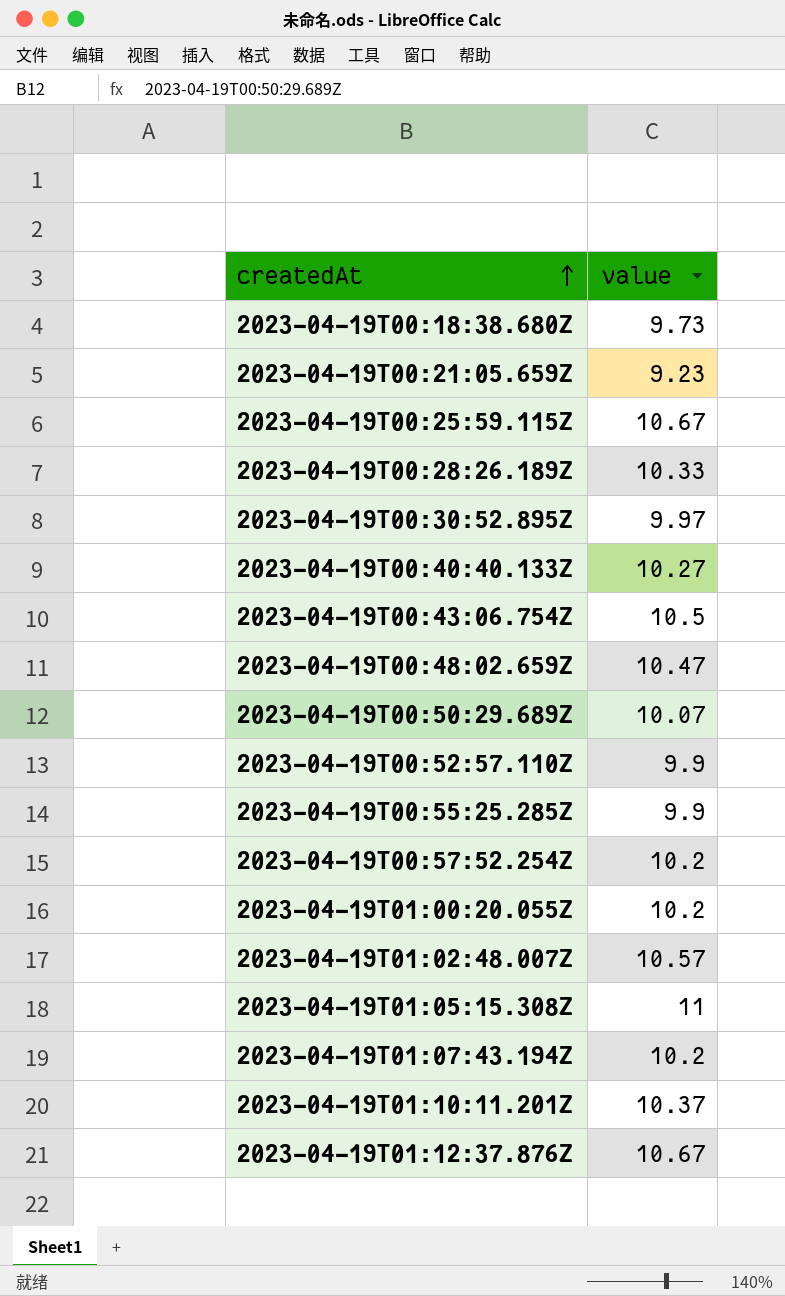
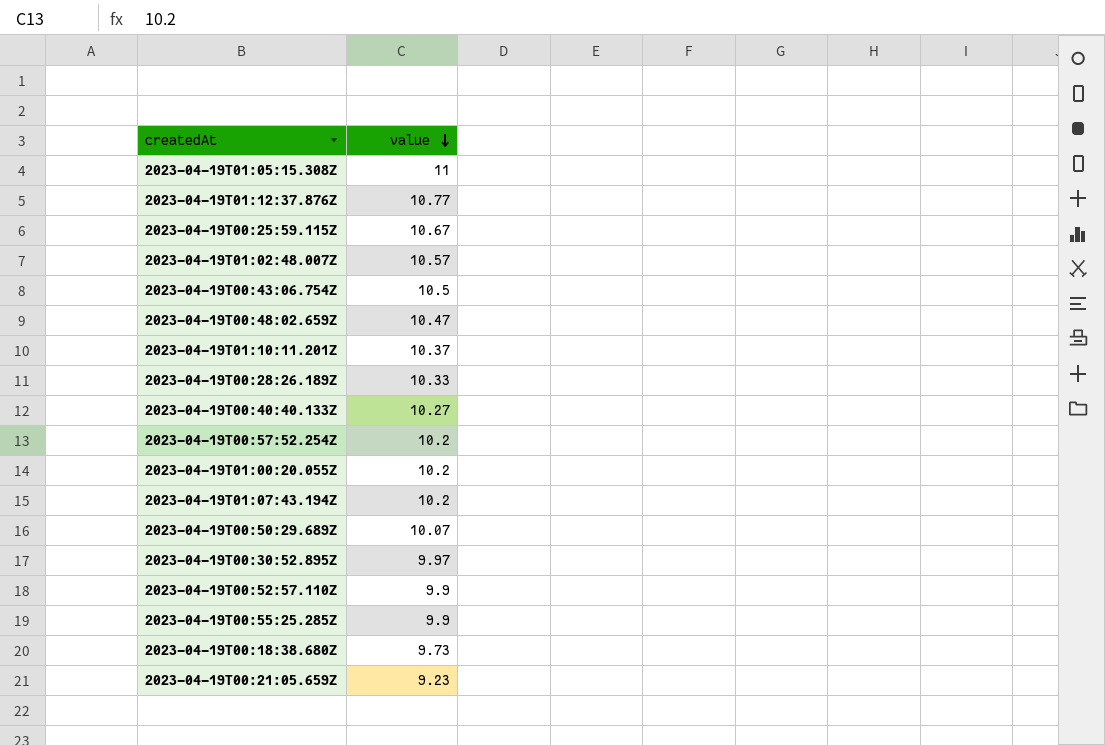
row order: createdAt ascending -> value descending
2023-04-19T01:12:37.876Z | value: 10.67 -> 10.77

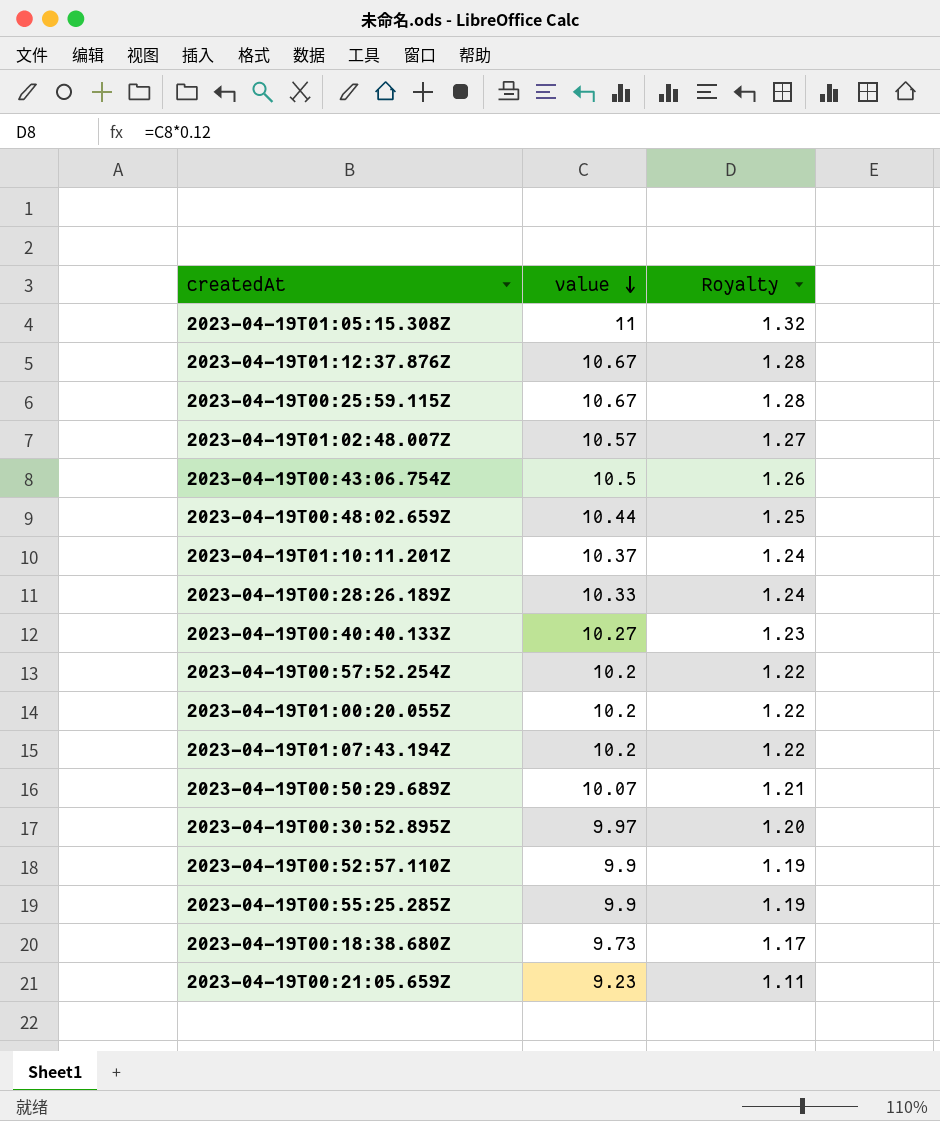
column Royalty | formula: none -> [value] * 0.12
2023-04-19T01:12:37.876Z | value: 10.77 -> 10.67
2023-04-19T00:48:02.659Z | value: 10.47 -> 10.44

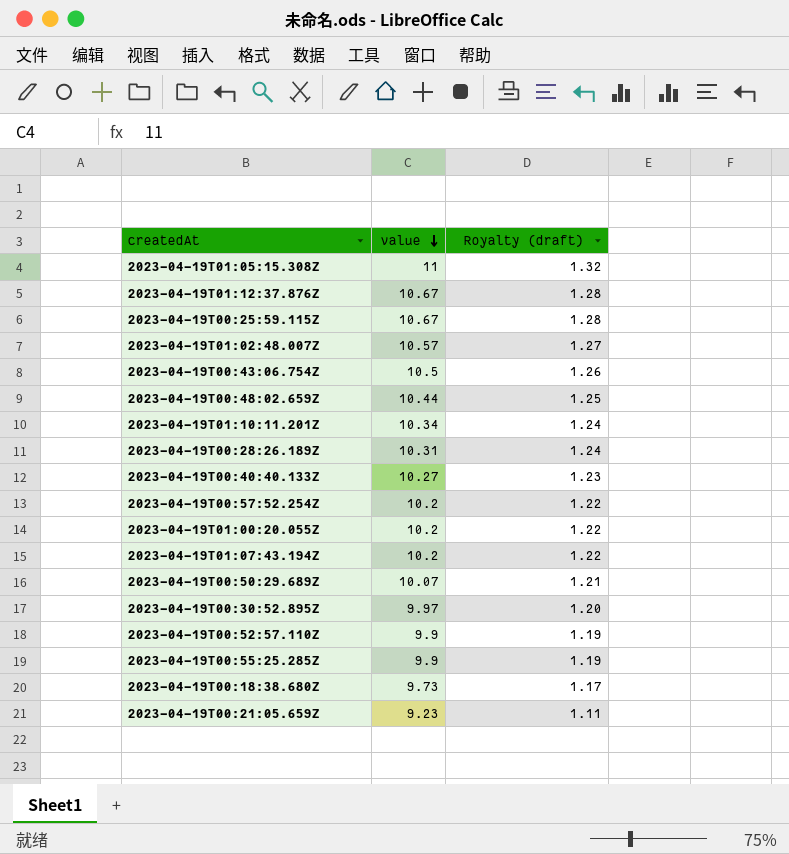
column name: Royalty -> Royalty (draft)
2023-04-19T01:10:11.201Z | value: 10.37 -> 10.34
2023-04-19T00:28:26.189Z | value: 10.33 -> 10.31

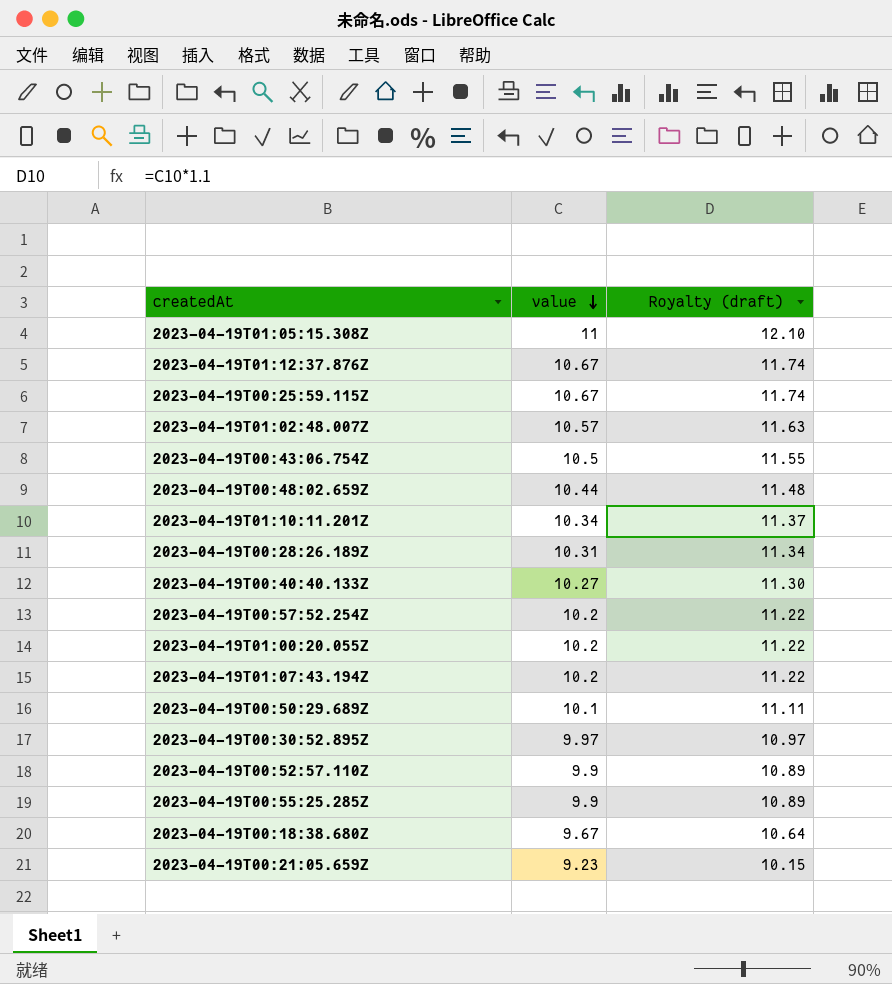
column Royalty (draft) | formula: [value] * 0.12 -> [value] * 1.1
2023-04-19T00:50:29.689Z | value: 10.07 -> 10.1
2023-04-19T00:18:38.680Z | value: 9.73 -> 9.67

